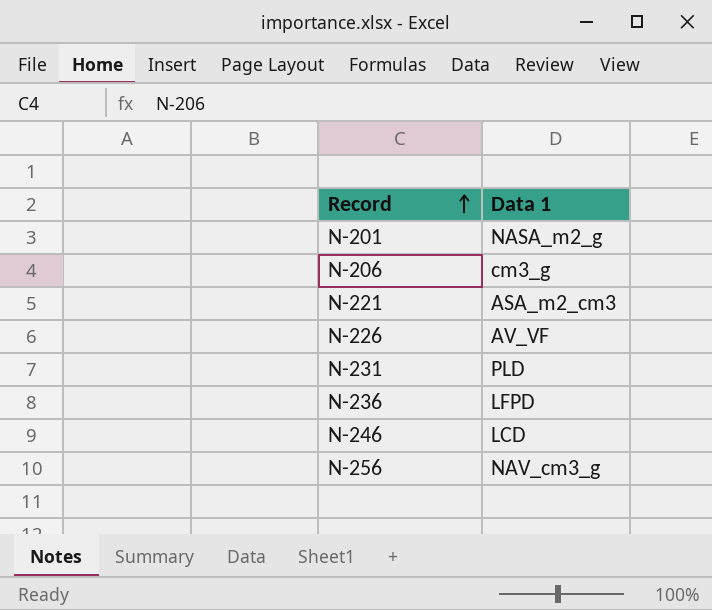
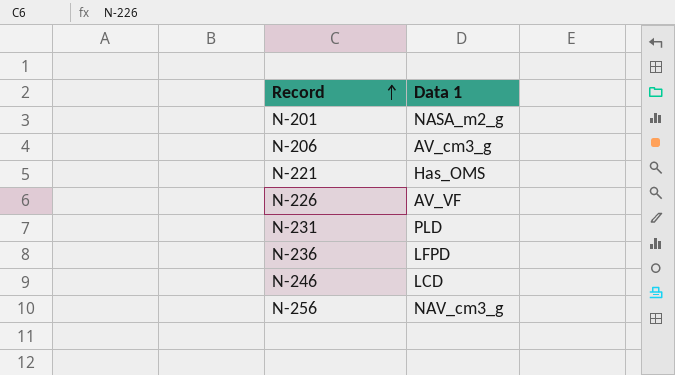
N-206 | Data 1: cm3_g -> AV_cm3_g
N-221 | Data 1: ASA_m2_cm3 -> Has_OMS

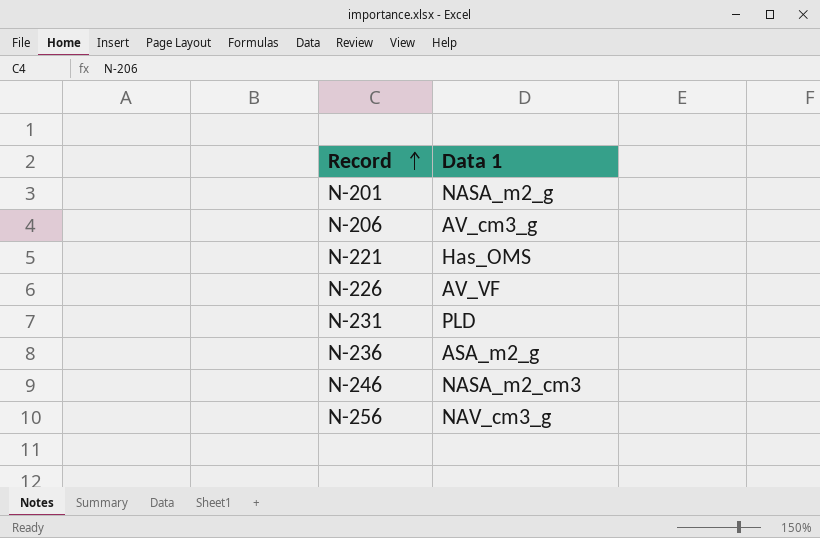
N-236 | Data 1: LFPD -> ASA_m2_g
N-246 | Data 1: LCD -> NASA_m2_cm3

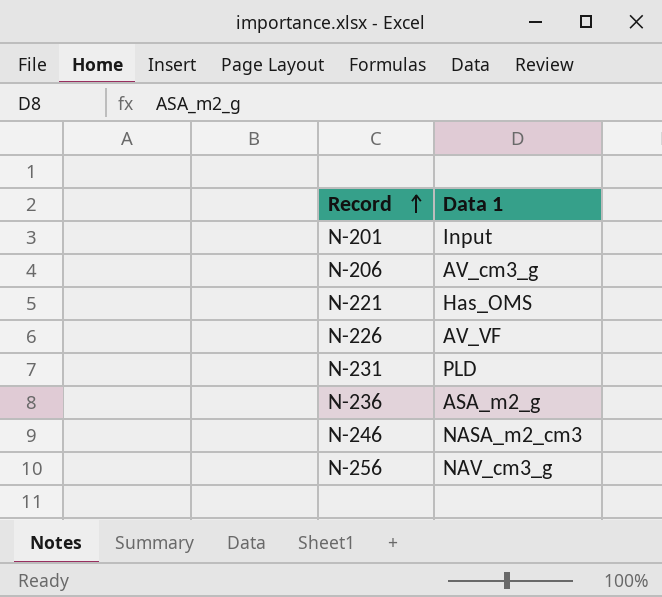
N-201 | Data 1: NASA_m2_g -> Input

